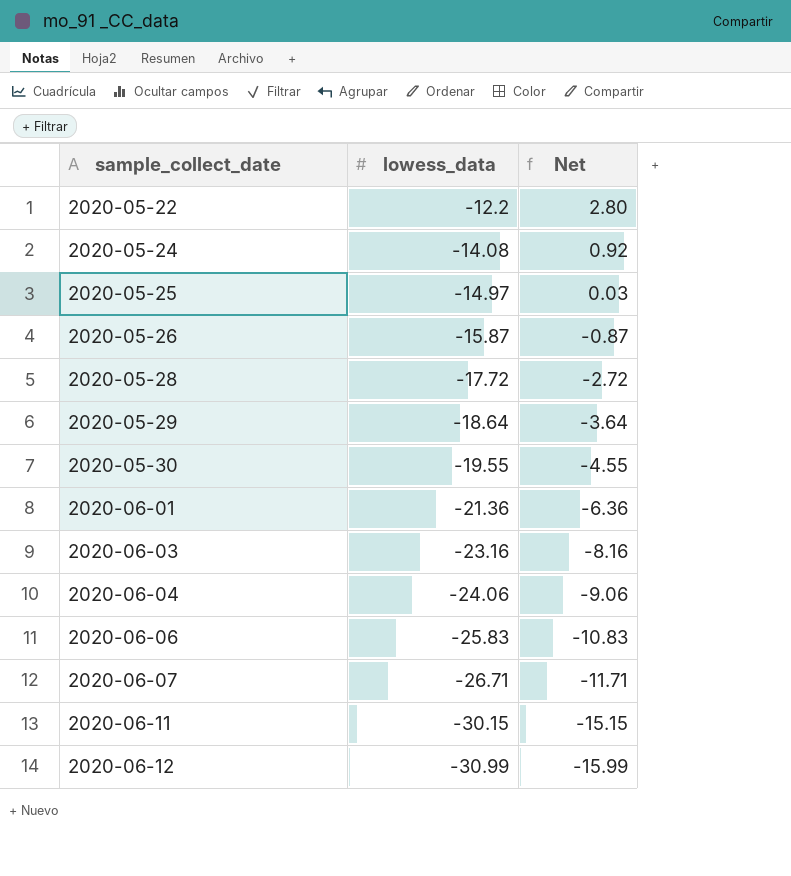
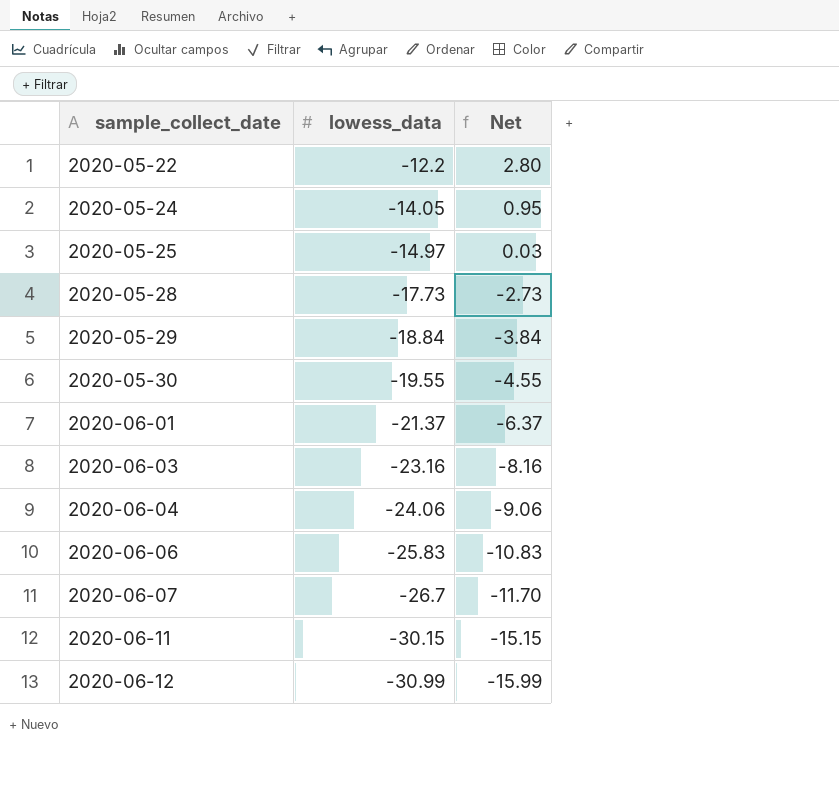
row 2020-05-26: -15.87 | -0.87 -> none
2020-05-24 | lowess_data: -14.08 -> -14.05
2020-05-24 | Net: 0.92 -> 0.95
2020-05-28 | lowess_data: -17.72 -> -17.73
2020-05-28 | Net: -2.72 -> -2.73
2020-05-29 | lowess_data: -18.64 -> -18.84
2020-05-29 | Net: -3.64 -> -3.84
2020-06-01 | lowess_data: -21.36 -> -21.37
2020-06-01 | Net: -6.36 -> -6.37
2020-06-07 | lowess_data: -26.71 -> -26.7
2020-06-07 | Net: -11.71 -> -11.70

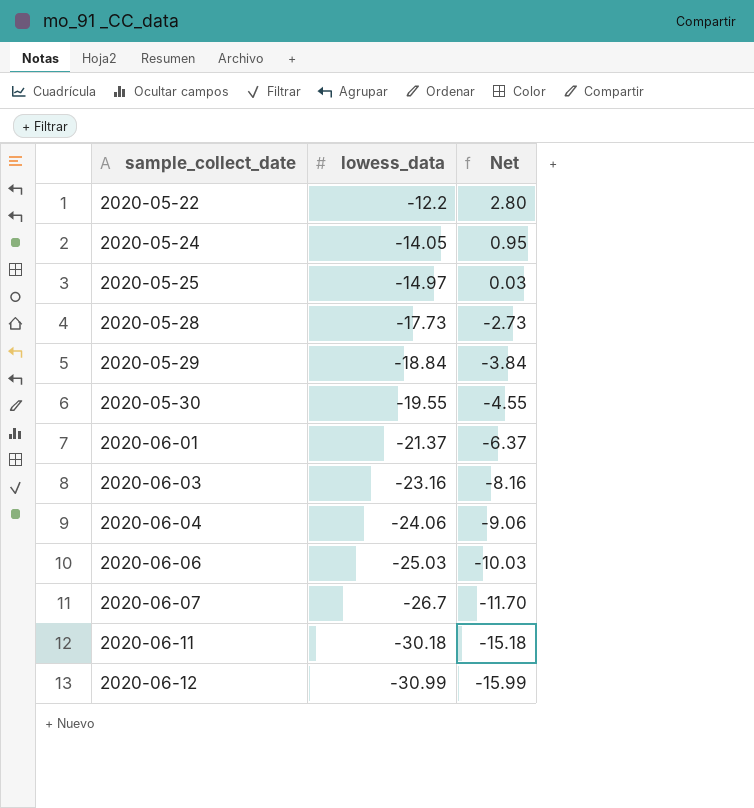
2020-06-06 | lowess_data: -25.83 -> -25.03
2020-06-06 | Net: -10.83 -> -10.03
2020-06-11 | lowess_data: -30.15 -> -30.18
2020-06-11 | Net: -15.15 -> -15.18

